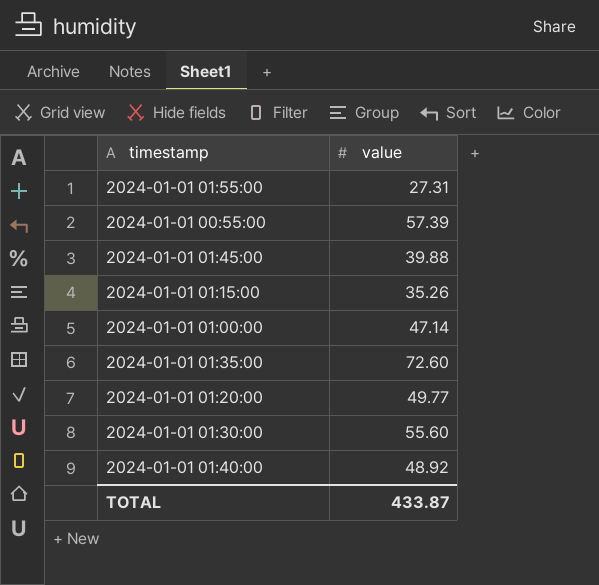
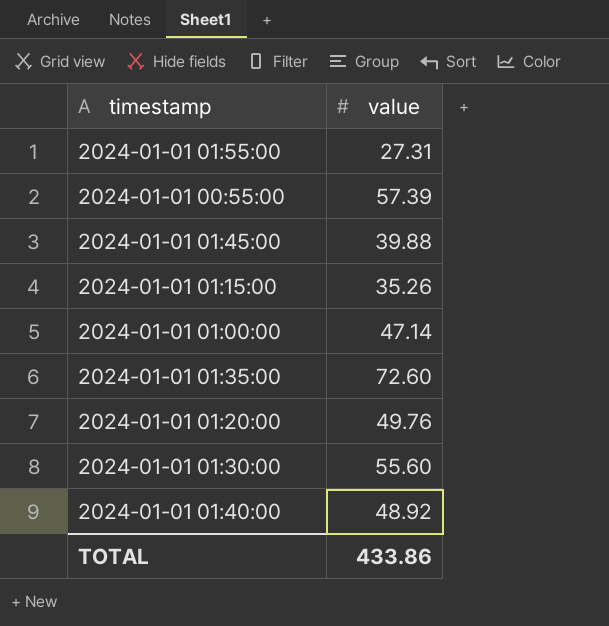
2024-01-01 01:20:00 | value: 49.77 -> 49.76
TOTAL | value: 433.87 -> 433.86

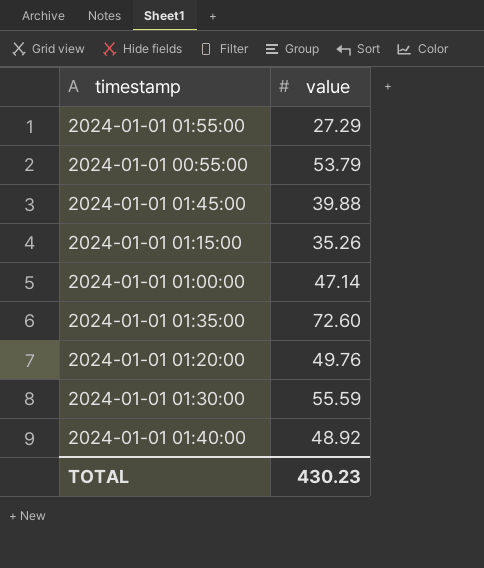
2024-01-01 01:55:00 | value: 27.31 -> 27.29
2024-01-01 00:55:00 | value: 57.39 -> 53.79
2024-01-01 01:30:00 | value: 55.60 -> 55.59
TOTAL | value: 433.86 -> 430.23

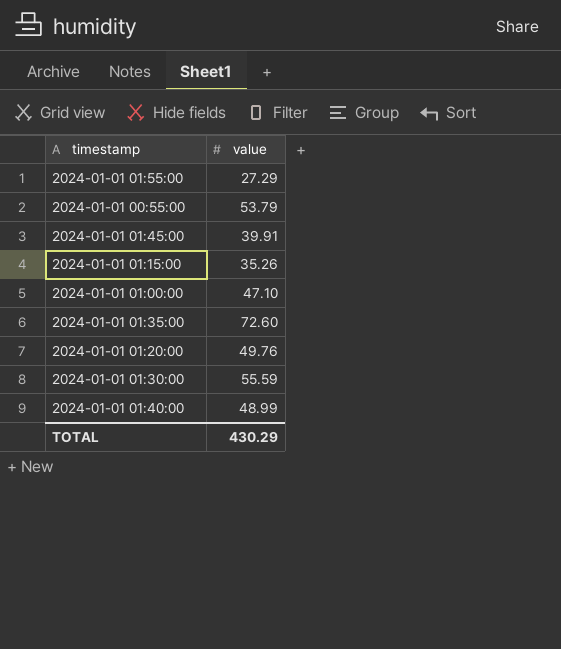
2024-01-01 01:45:00 | value: 39.88 -> 39.91
2024-01-01 01:00:00 | value: 47.14 -> 47.10
2024-01-01 01:40:00 | value: 48.92 -> 48.99
TOTAL | value: 430.23 -> 430.29

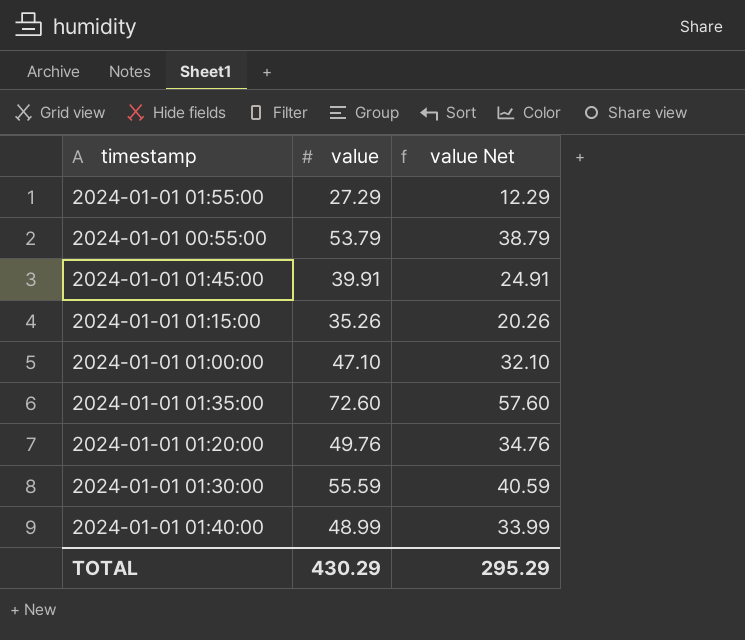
column value Net | formula: none -> [value] - 15

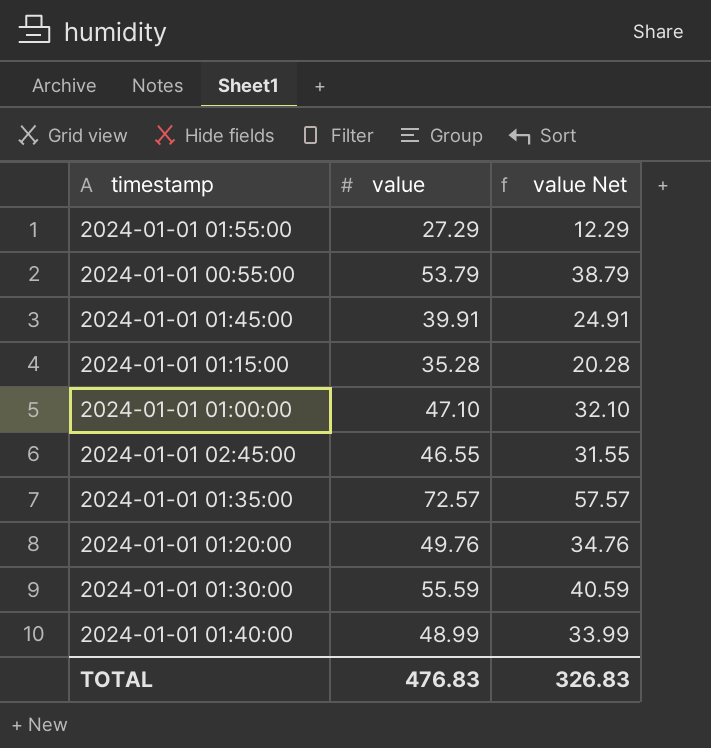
2024-01-01 01:15:00 | value: 35.26 -> 35.28
2024-01-01 01:15:00 | value Net: 20.26 -> 20.28
row 2024-01-01 02:45:00: none -> 46.55 | 31.55
2024-01-01 01:35:00 | value: 72.60 -> 72.57
2024-01-01 01:35:00 | value Net: 57.60 -> 57.57
TOTAL | value: 430.29 -> 476.83
TOTAL | value Net: 295.29 -> 326.83

